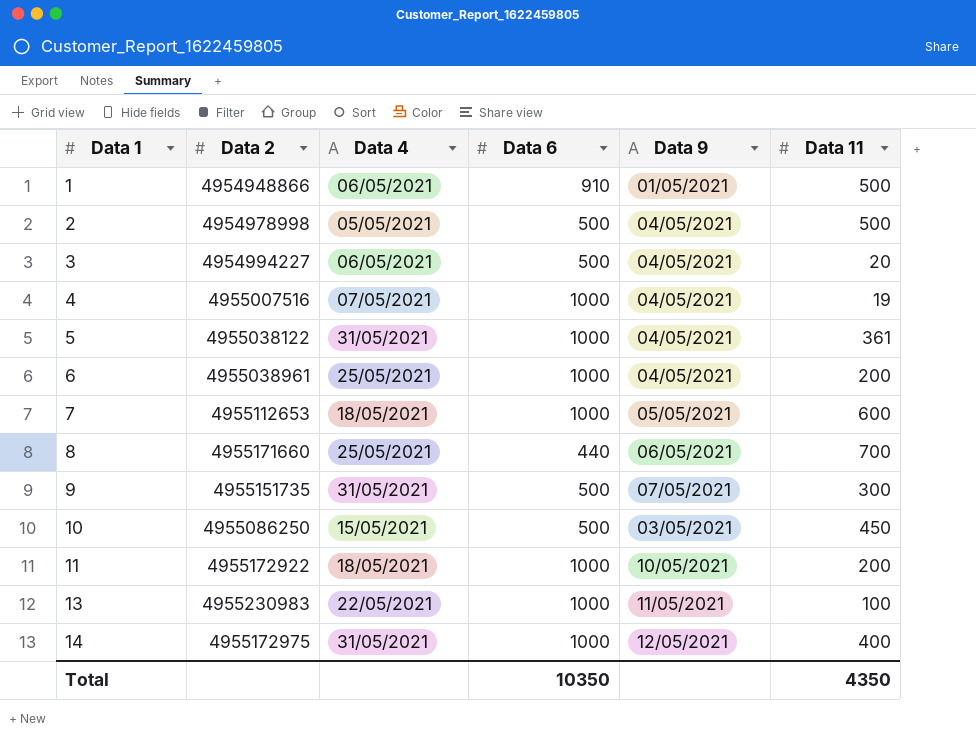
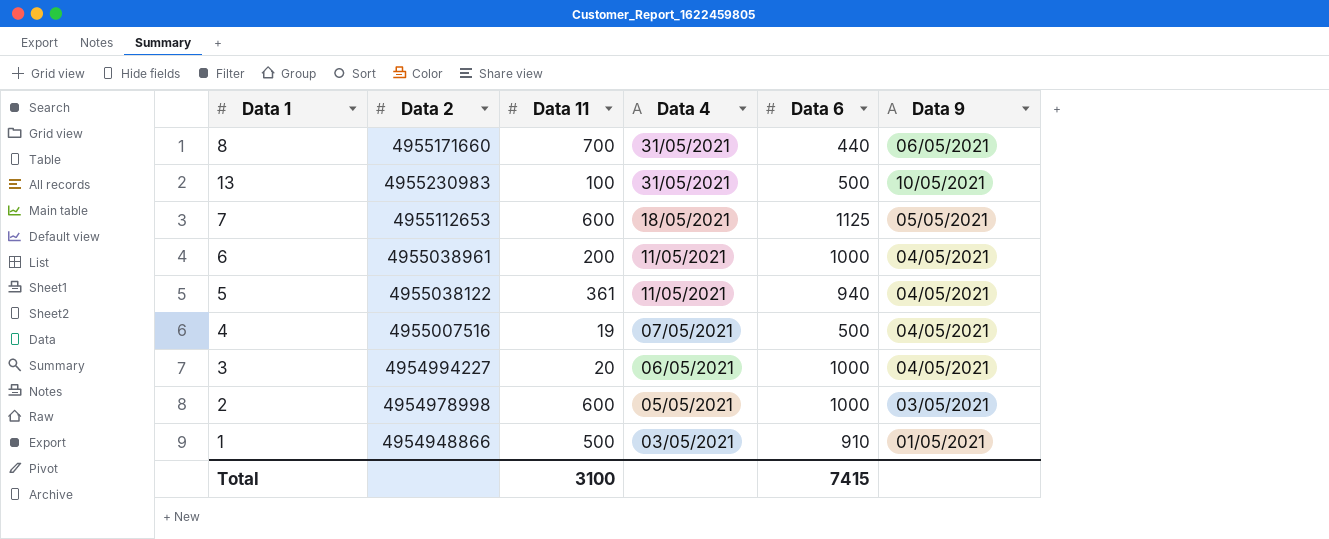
row order: Data 1 ascending -> Data 4 descending
column Data 11 | position: 6 -> 3
row 9: 4955151735 | 31/05/2021 | 500 | 07/05/2021 | 300 -> none
row 10: 4955086250 | 15/05/2021 | 500 | 03/05/2021 | 450 -> none
row 11: 4955172922 | 18/05/2021 | 1000 | 10/05/2021 | 200 -> none
row 14: 4955172975 | 31/05/2021 | 1000 | 12/05/2021 | 400 -> none
8 | Data 4: 25/05/2021 -> 31/05/2021
13 | Data 4: 22/05/2021 -> 31/05/2021
13 | Data 6: 1000 -> 500
13 | Data 9: 11/05/2021 -> 10/05/2021
7 | Data 6: 1000 -> 1125
6 | Data 4: 25/05/2021 -> 11/05/2021
5 | Data 4: 31/05/2021 -> 11/05/2021
5 | Data 6: 1000 -> 940
4 | Data 6: 1000 -> 500
3 | Data 6: 500 -> 1000
2 | Data 11: 500 -> 600
2 | Data 6: 500 -> 1000
2 | Data 9: 04/05/2021 -> 03/05/2021
1 | Data 4: 06/05/2021 -> 03/05/2021
Total | Data 11: 4350 -> 3100
Total | Data 6: 10350 -> 7415

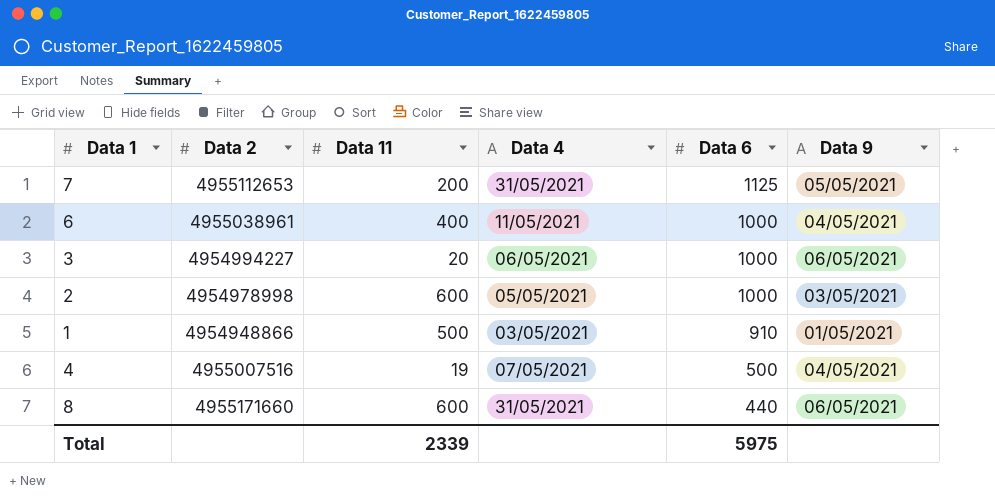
row order: Data 4 descending -> Data 6 descending
row 13: 4955230983 | 100 | 31/05/2021 | 500 | 10/05/2021 -> none
row 5: 4955038122 | 361 | 11/05/2021 | 940 | 04/05/2021 -> none
7 | Data 11: 600 -> 200
7 | Data 4: 18/05/2021 -> 31/05/2021
6 | Data 11: 200 -> 400
3 | Data 9: 04/05/2021 -> 06/05/2021
8 | Data 11: 700 -> 600
Total | Data 11: 3100 -> 2339
Total | Data 6: 7415 -> 5975

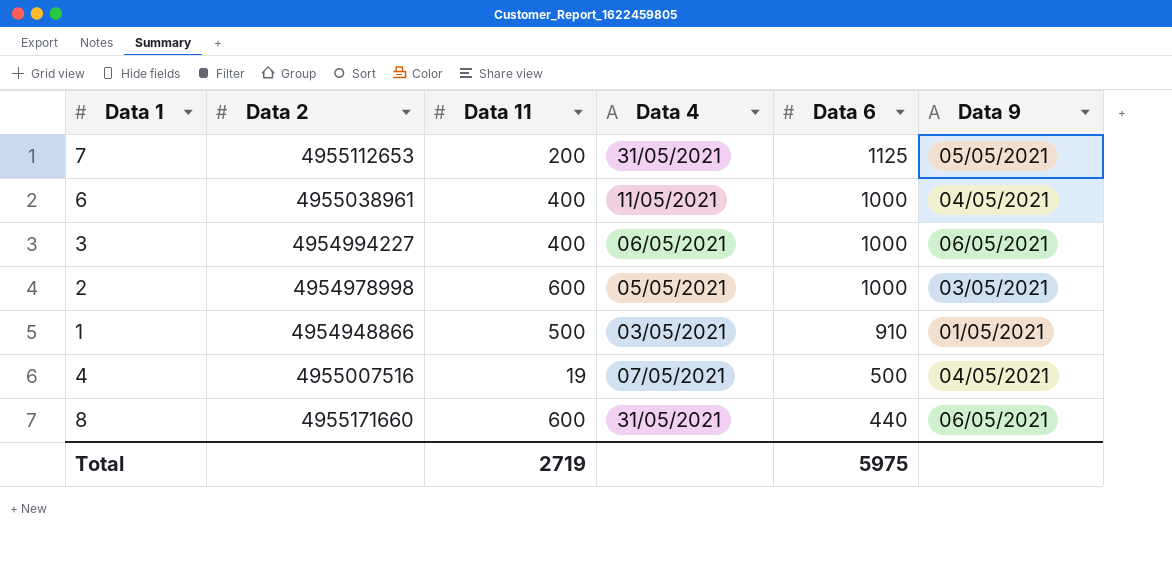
3 | Data 11: 20 -> 400
Total | Data 11: 2339 -> 2719

